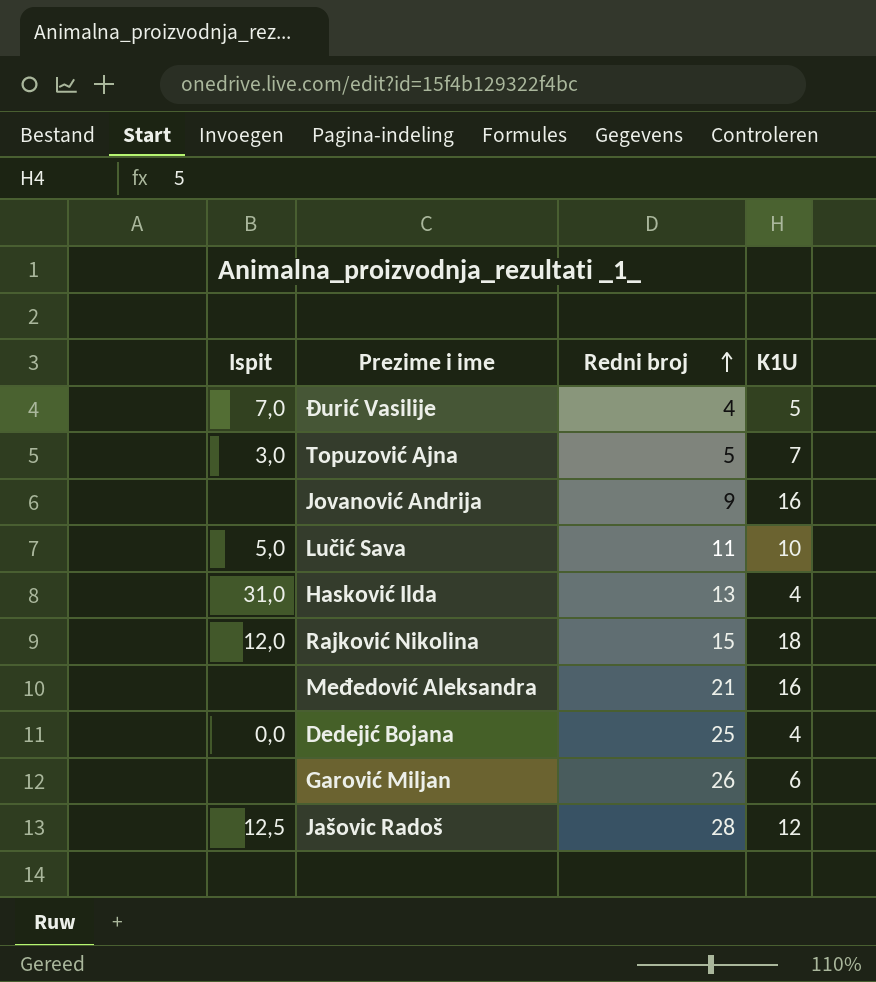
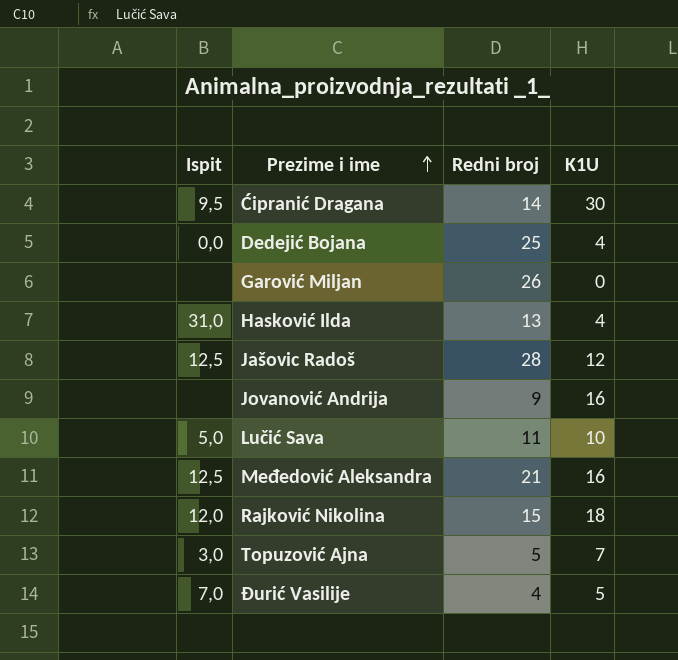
row order: Redni broj ascending -> Prezime i ime ascending
row Ćipranić Dragana: none -> 9,5 | 14 | 30
Garović Miljan | K1U: 6 -> 0
Međedović Aleksandra | Ispit: none -> 12,5

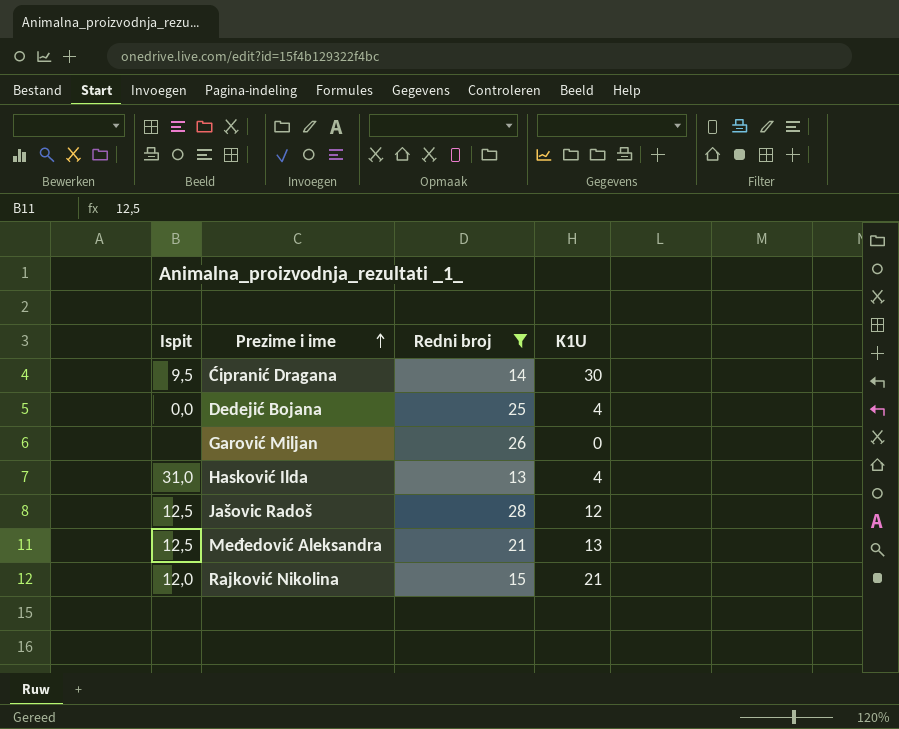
filter: none -> Redni broj >= 13
Međedović Aleksandra | K1U: 16 -> 13
Rajković Nikolina | K1U: 18 -> 21

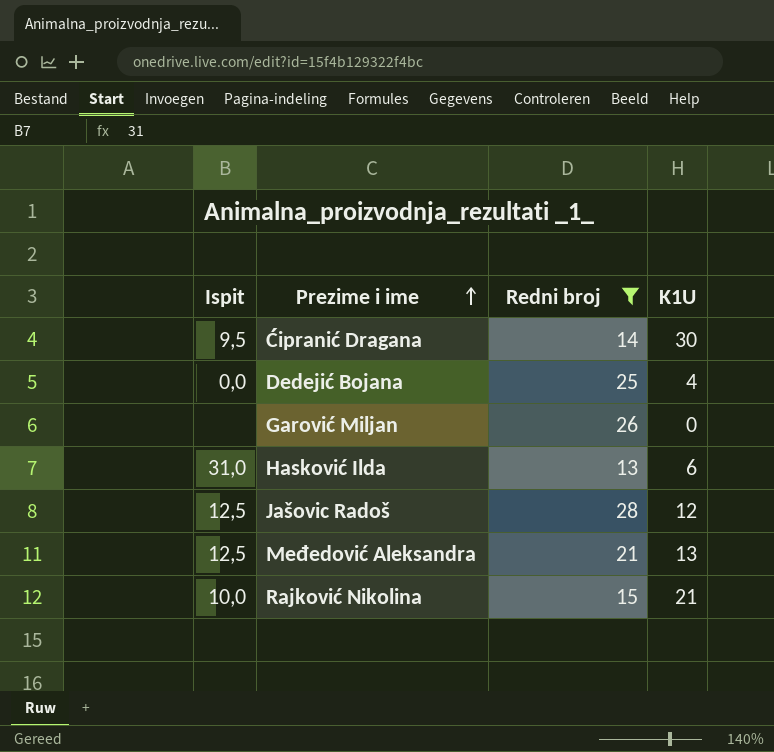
Hasković Ilda | K1U: 4 -> 6
Rajković Nikolina | Ispit: 12,0 -> 10,0

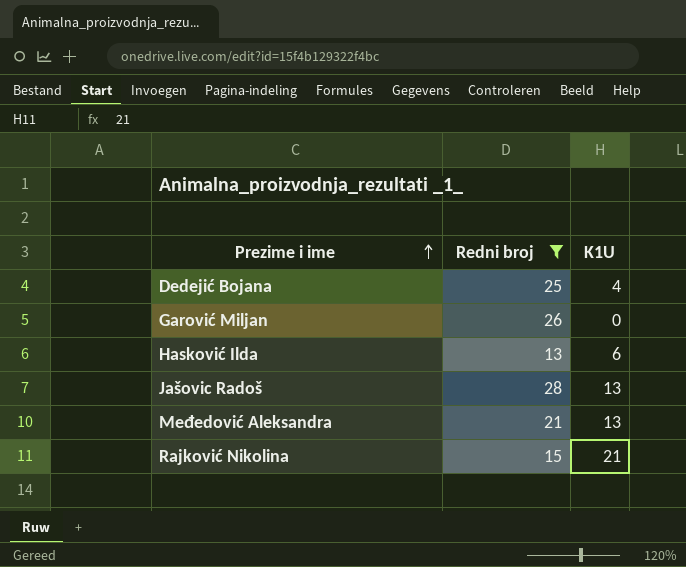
column Ispit | position: 1 -> none
row Ćipranić Dragana: 9,5 | 14 | 30 -> none
Jašovic Radoš | K1U: 12 -> 13

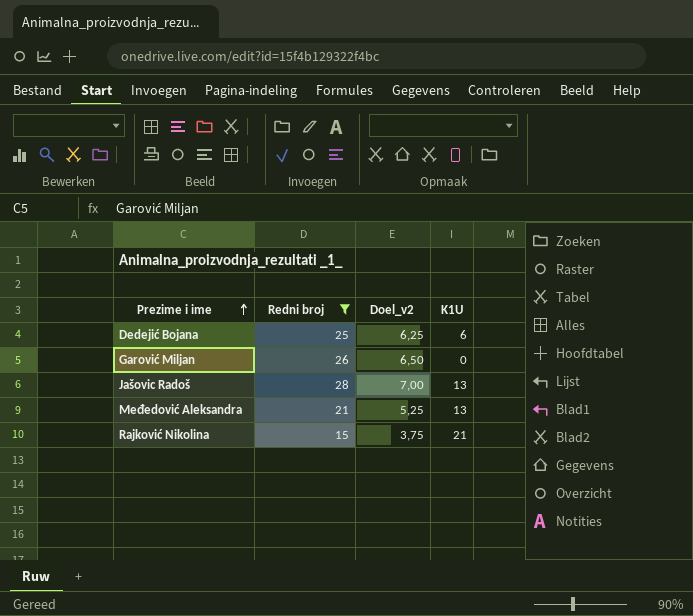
column Doel_v2 | formula: none -> [Redni broj] * 0,25
row Hasković Ilda: 13 | 6 -> none
Dedejić Bojana | K1U: 4 -> 6

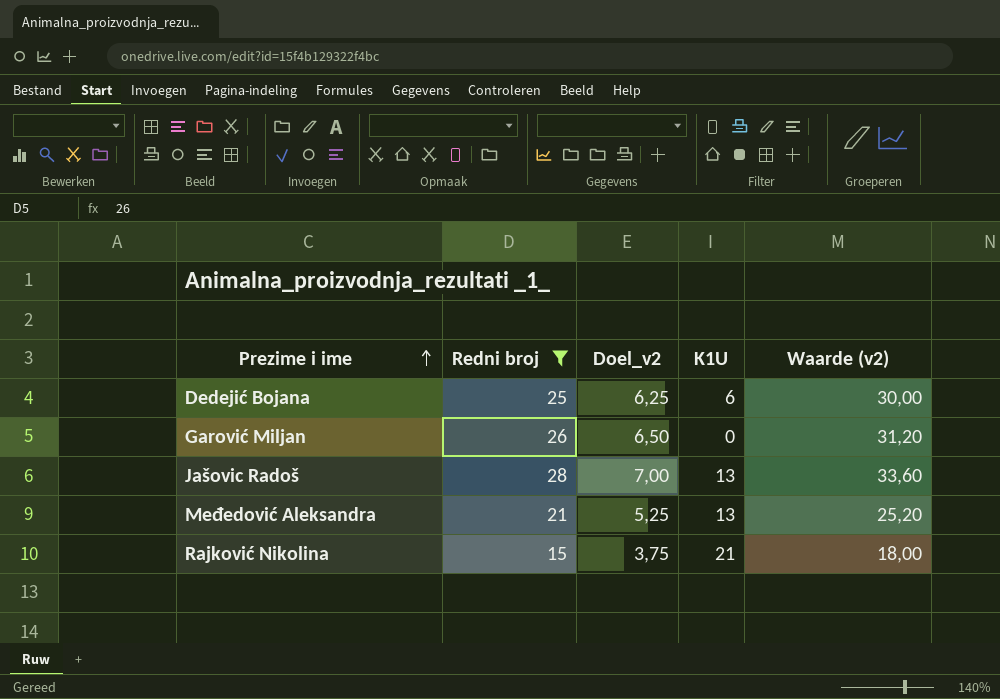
column Waarde (v2) | formula: none -> [Redni broj] * 1,2

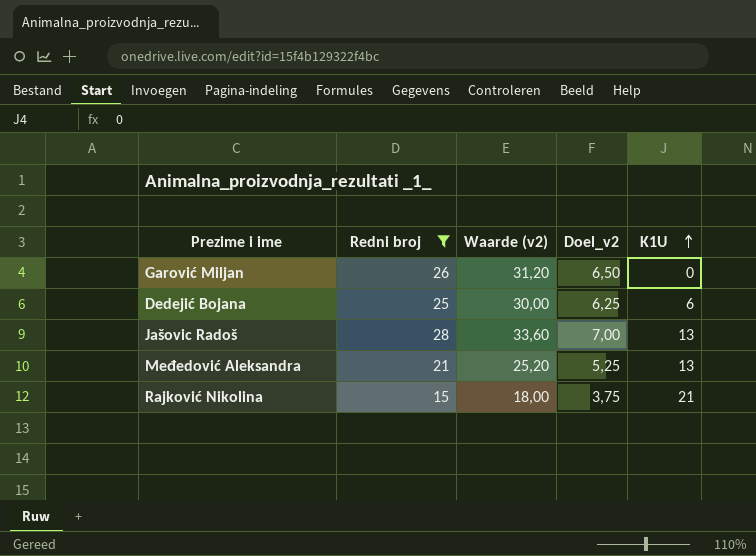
row order: Prezime i ime ascending -> K1U ascending
column Waarde (v2) | position: 5 -> 3

